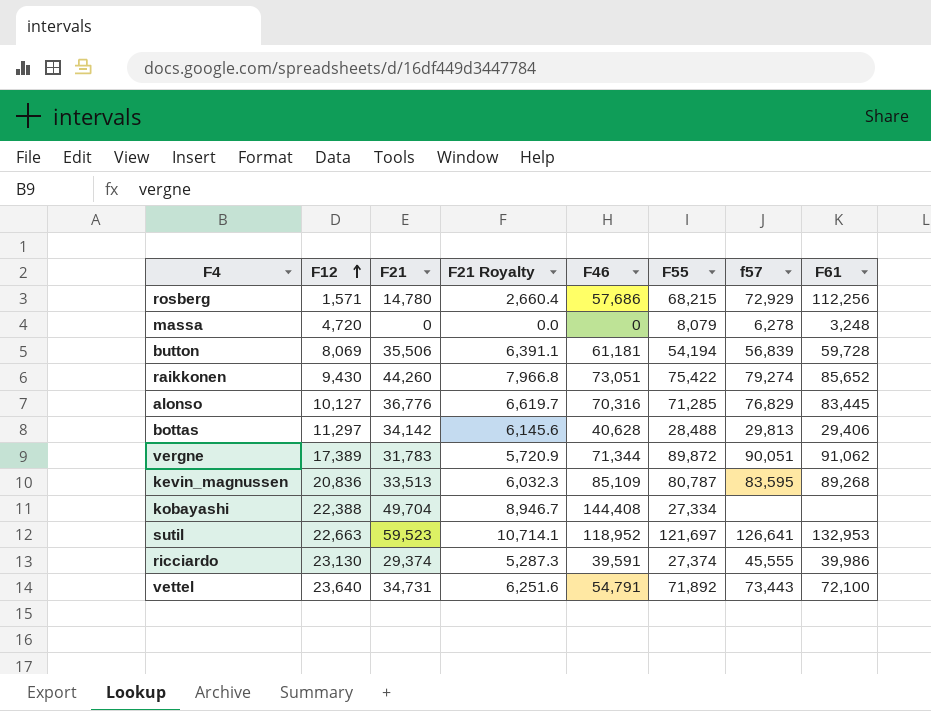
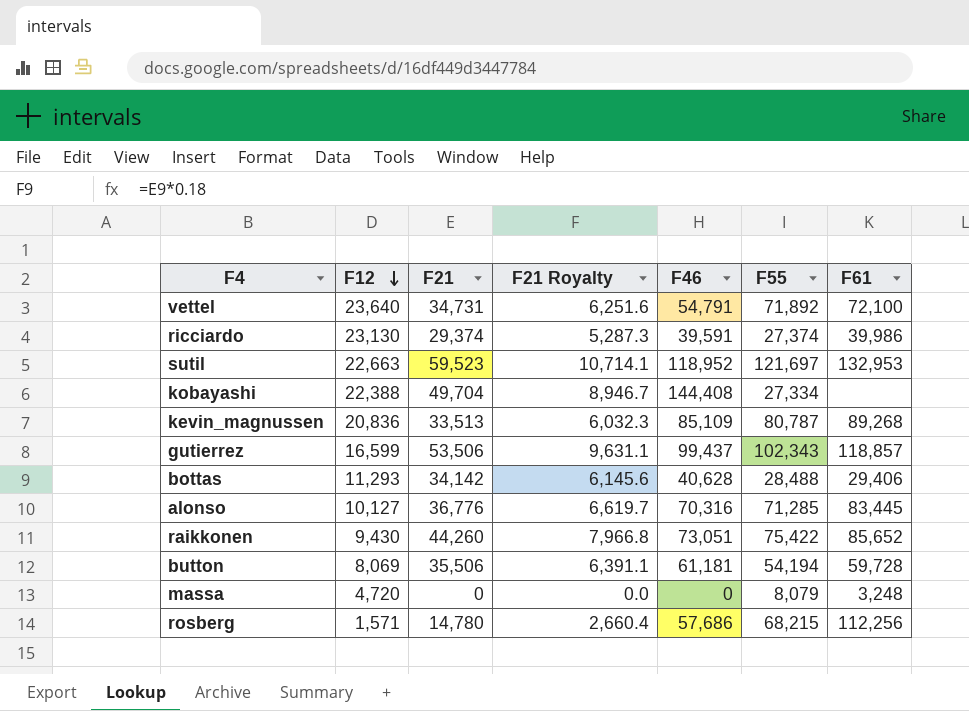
row order: F12 ascending -> F12 descending
column f57 | position: 7 -> none
row vergne: 17,389 | 31,783 | 5,720.9 | 71,344 | 89,872 | 90,051 | 91,062 -> none
row gutierrez: none -> 16,599 | 53,506 | 9,631.1 | 99,437 | 102,343 | 118,857
bottas | F12: 11,297 -> 11,293

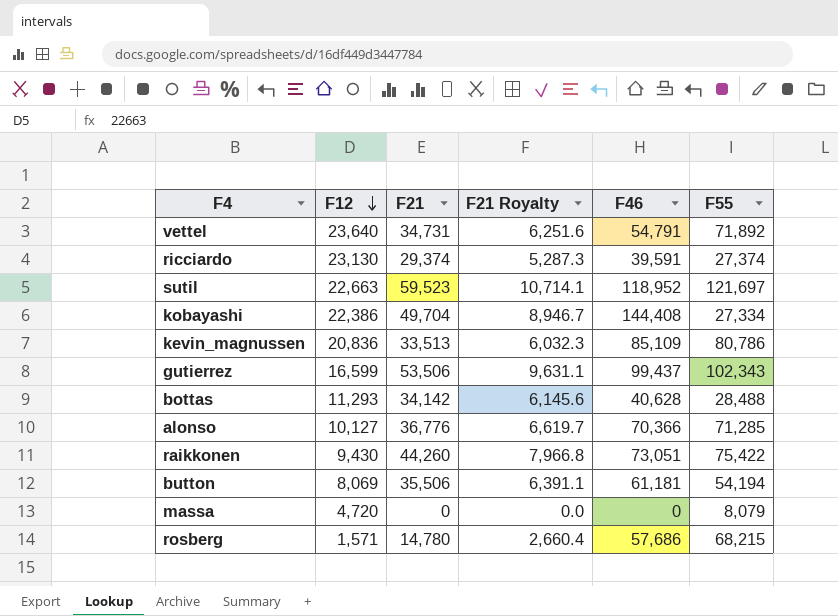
column F61 | position: 7 -> none
kobayashi | F12: 22,388 -> 22,386
kevin_magnussen | F55: 80,787 -> 80,786
alonso | F46: 70,316 -> 70,366

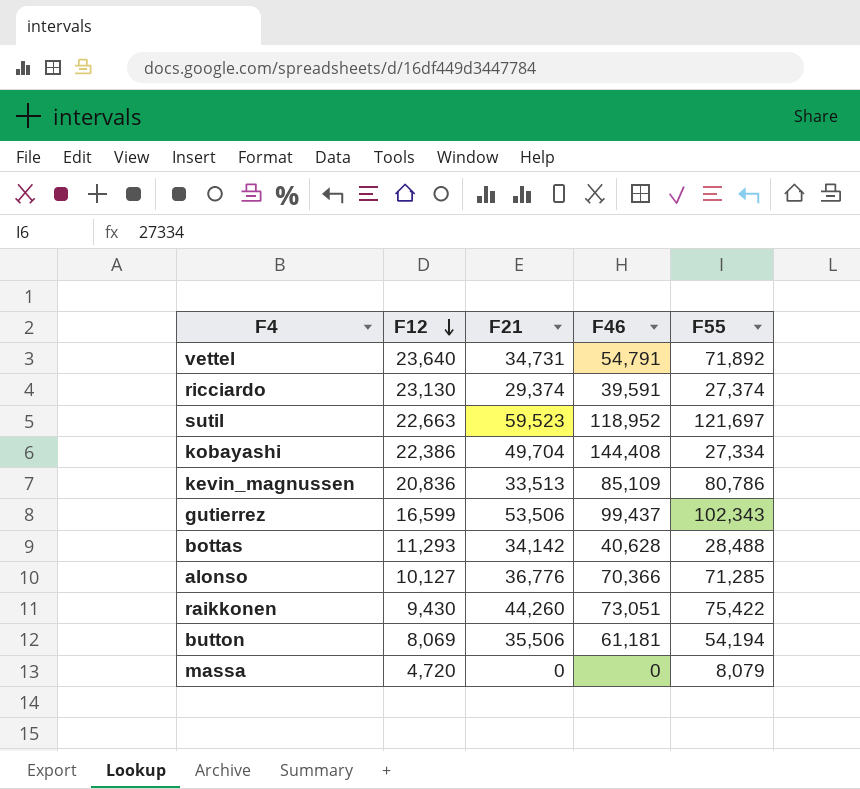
column F21 Royalty | formula: [F21] * 0.18 -> none
row rosberg: 1,571 | 14,780 | 2,660.4 | 57,686 | 68,215 -> none

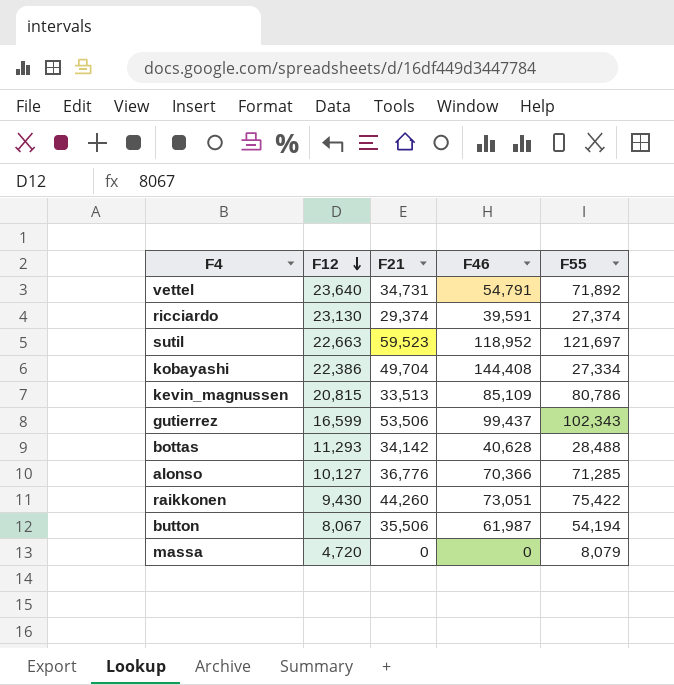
kevin_magnussen | F12: 20,836 -> 20,815
button | F12: 8,069 -> 8,067
button | F46: 61,181 -> 61,987

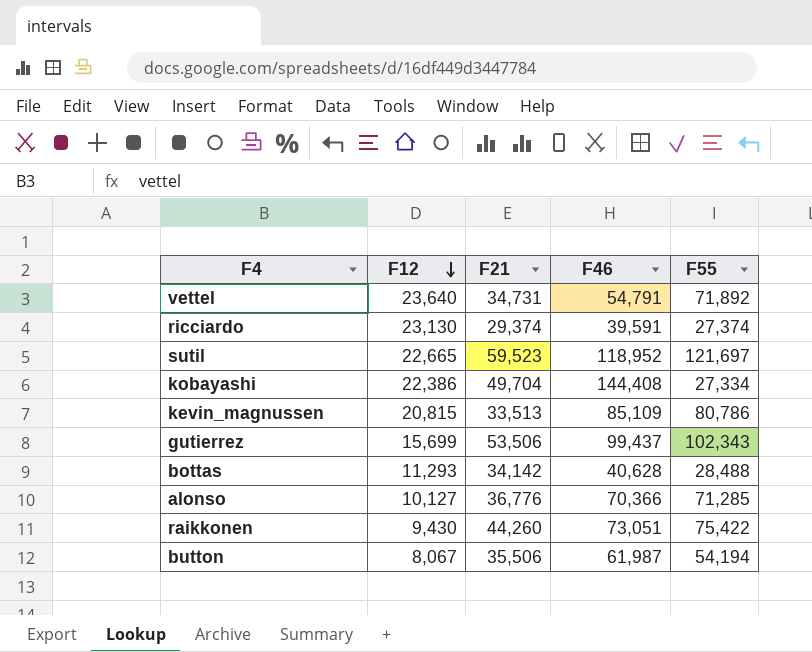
row massa: 4,720 | 0 | 0 | 8,079 -> none
sutil | F12: 22,663 -> 22,665
gutierrez | F12: 16,599 -> 15,699

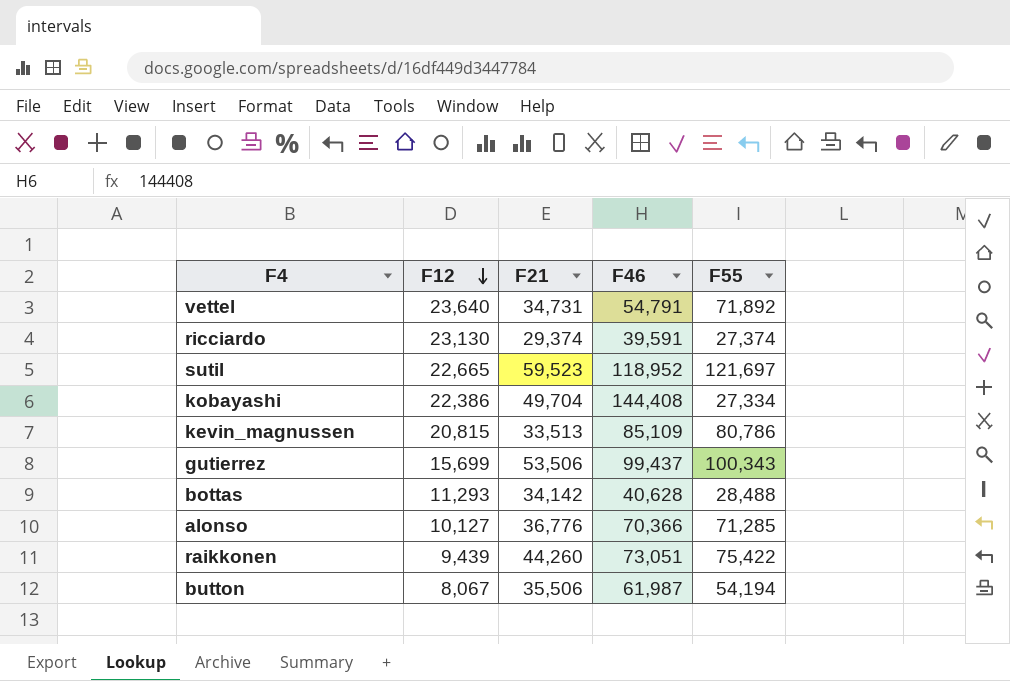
gutierrez | F55: 102,343 -> 100,343
raikkonen | F12: 9,430 -> 9,439

